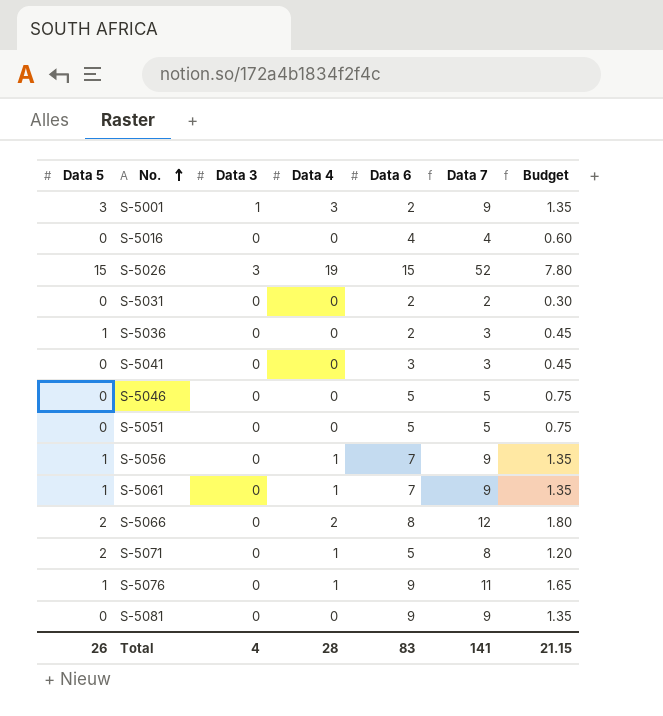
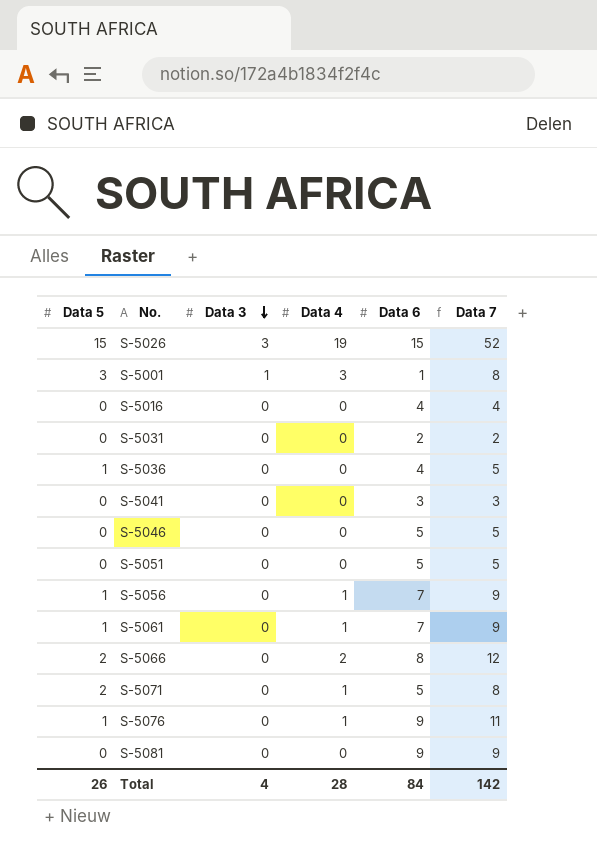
row order: No. ascending -> Data 3 descending
column Budget | formula: [Data 7] * 0.15 -> none
S-5001 | Data 6: 2 -> 1
S-5001 | Data 7: 9 -> 8
S-5036 | Data 6: 2 -> 4
S-5036 | Data 7: 3 -> 5
Total | Data 6: 83 -> 84
Total | Data 7: 141 -> 142

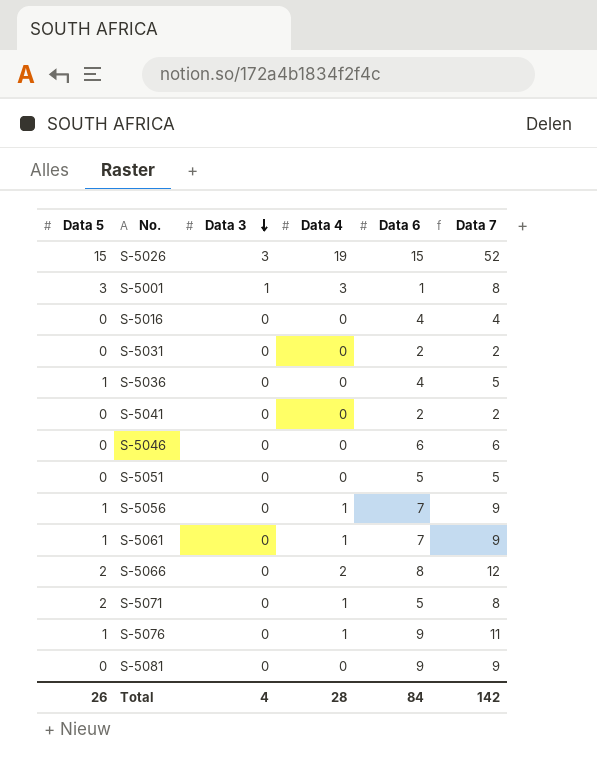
S-5041 | Data 6: 3 -> 2
S-5041 | Data 7: 3 -> 2
S-5046 | Data 6: 5 -> 6
S-5046 | Data 7: 5 -> 6

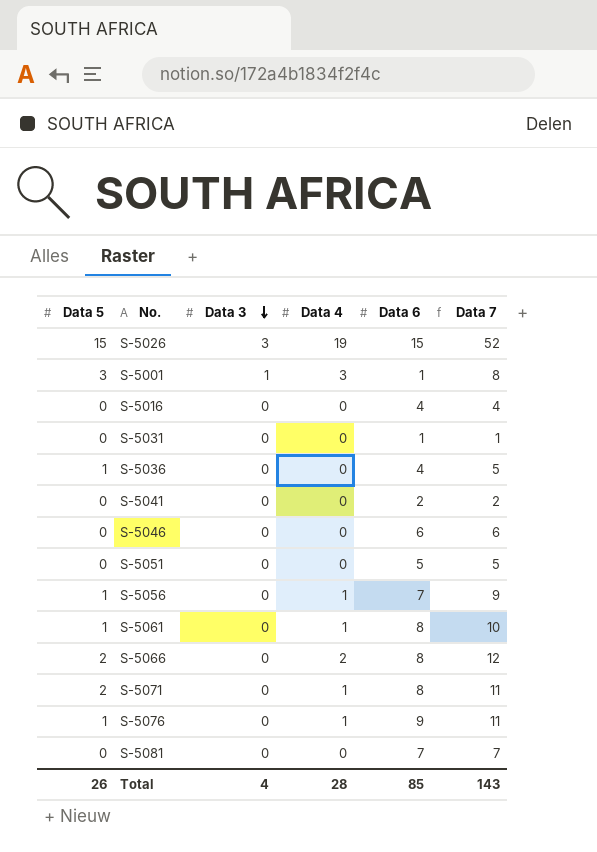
S-5031 | Data 6: 2 -> 1
S-5031 | Data 7: 2 -> 1
S-5061 | Data 6: 7 -> 8
S-5061 | Data 7: 9 -> 10
S-5071 | Data 6: 5 -> 8
S-5071 | Data 7: 8 -> 11
S-5081 | Data 6: 9 -> 7
S-5081 | Data 7: 9 -> 7
Total | Data 6: 84 -> 85
Total | Data 7: 142 -> 143

